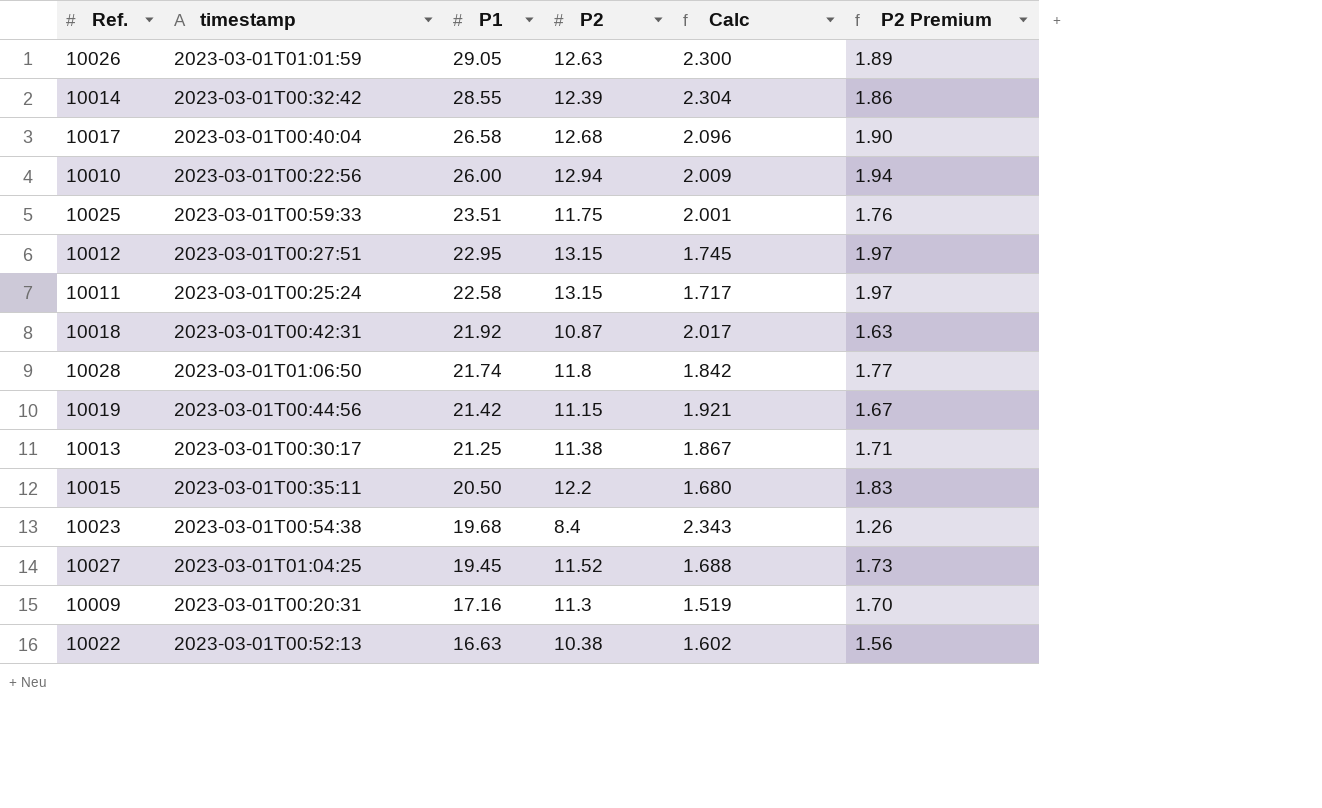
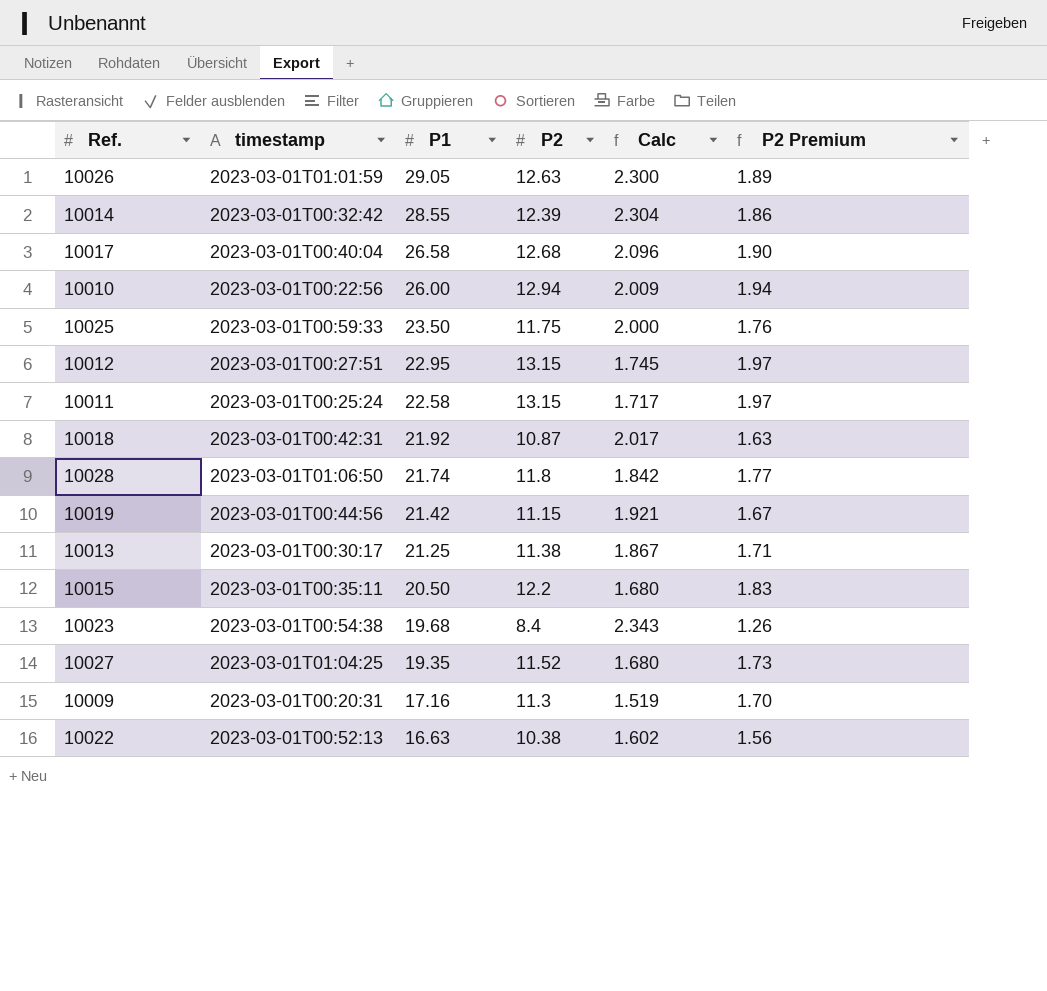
10025 | P1: 23.51 -> 23.50
10025 | Calc: 2.001 -> 2.000
10027 | P1: 19.45 -> 19.35
10027 | Calc: 1.688 -> 1.680

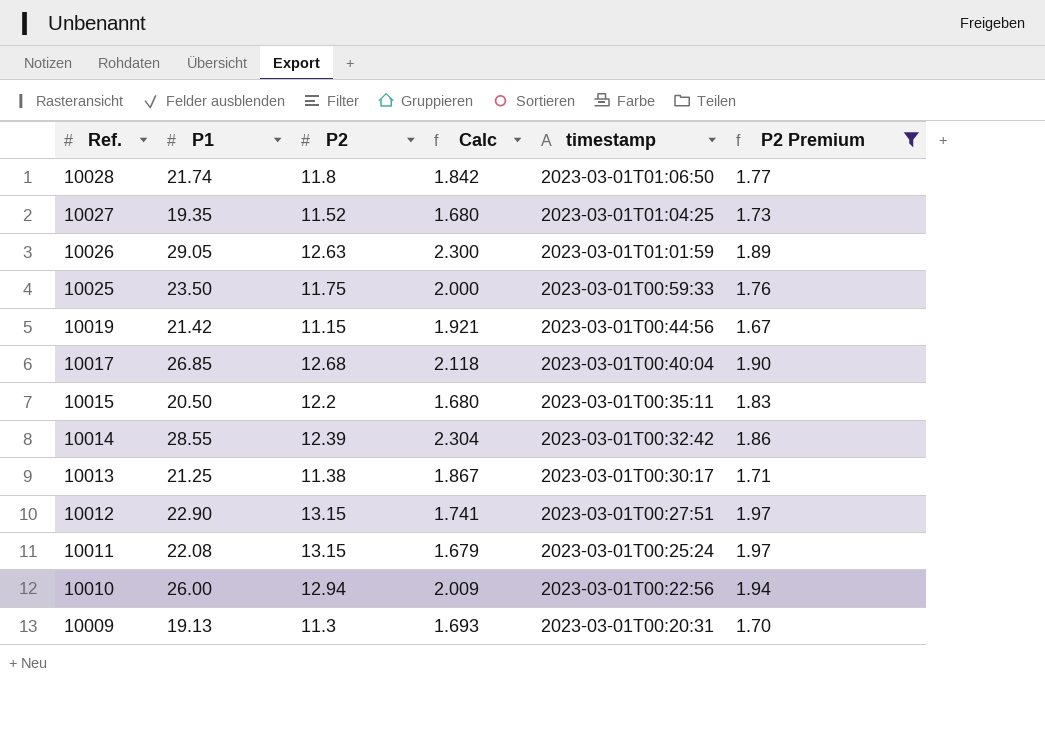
filter: none -> P2 Premium >= 1.67
row order: P1 descending -> Ref. descending
column timestamp | position: 2 -> 5
10017 | P1: 26.58 -> 26.85
10017 | Calc: 2.096 -> 2.118
10012 | P1: 22.95 -> 22.90
10012 | Calc: 1.745 -> 1.741
10011 | P1: 22.58 -> 22.08
10011 | Calc: 1.717 -> 1.679
10009 | P1: 17.16 -> 19.13
10009 | Calc: 1.519 -> 1.693

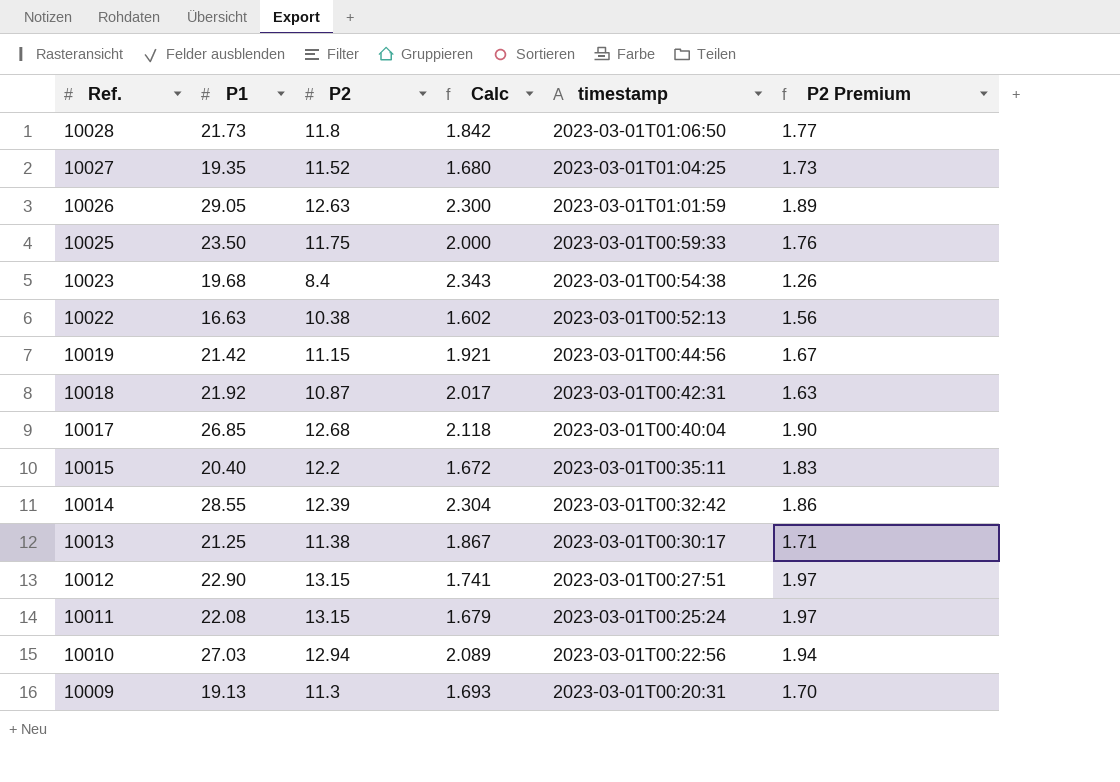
filter: P2 Premium >= 1.67 -> none
10028 | P1: 21.74 -> 21.73
10015 | P1: 20.50 -> 20.40
10015 | Calc: 1.680 -> 1.672
10010 | P1: 26.00 -> 27.03
10010 | Calc: 2.009 -> 2.089

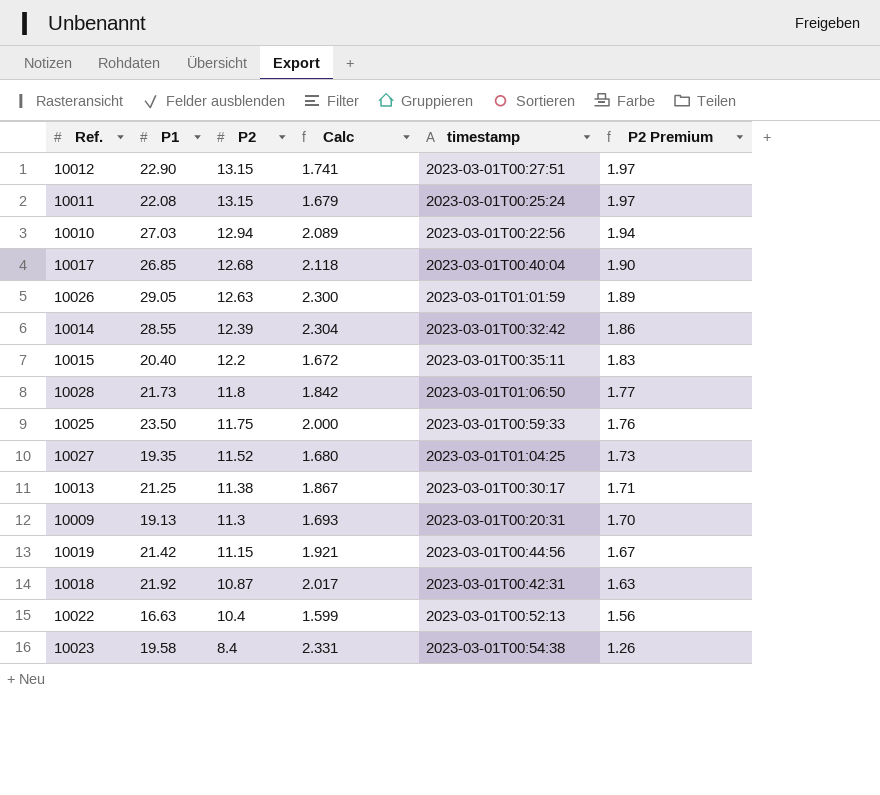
row order: Ref. descending -> P2 descending
10022 | P2: 10.38 -> 10.4
10022 | Calc: 1.602 -> 1.599
10023 | P1: 19.68 -> 19.58
10023 | Calc: 2.343 -> 2.331

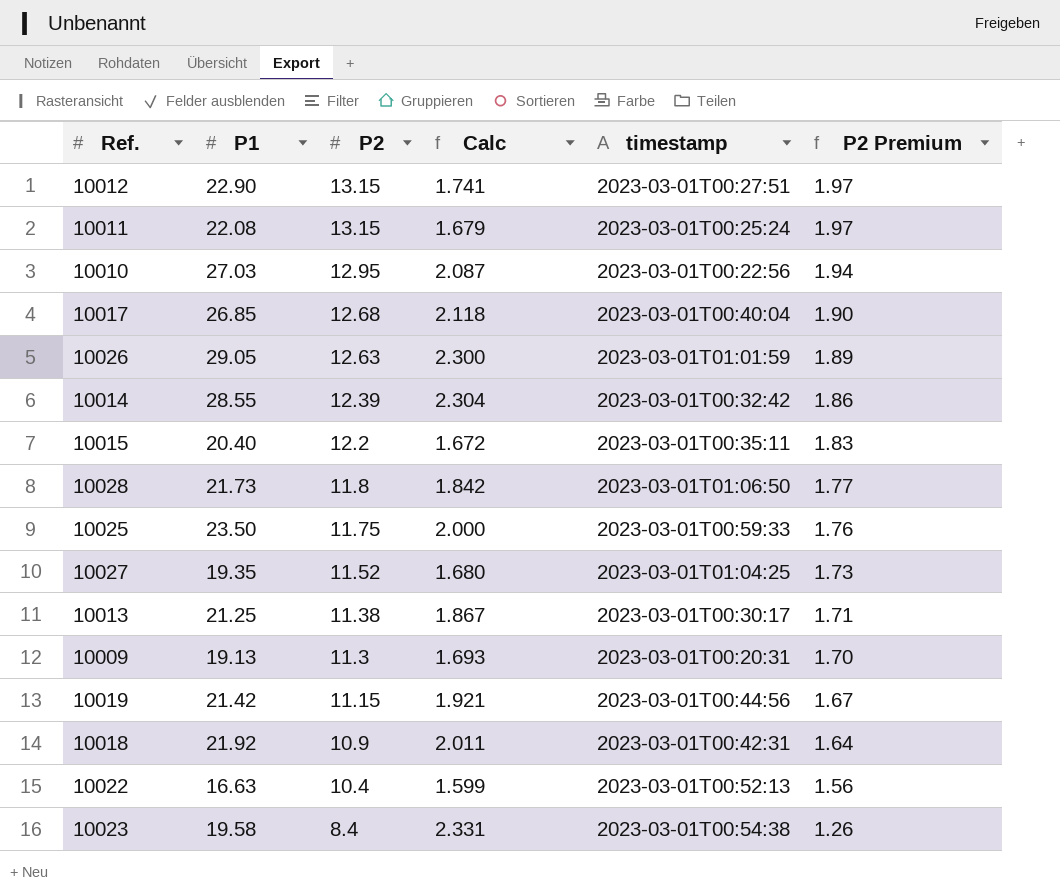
10010 | P2: 12.94 -> 12.95
10010 | Calc: 2.089 -> 2.087
10018 | P2: 10.87 -> 10.9
10018 | Calc: 2.017 -> 2.011
10018 | P2 Premium: 1.63 -> 1.64

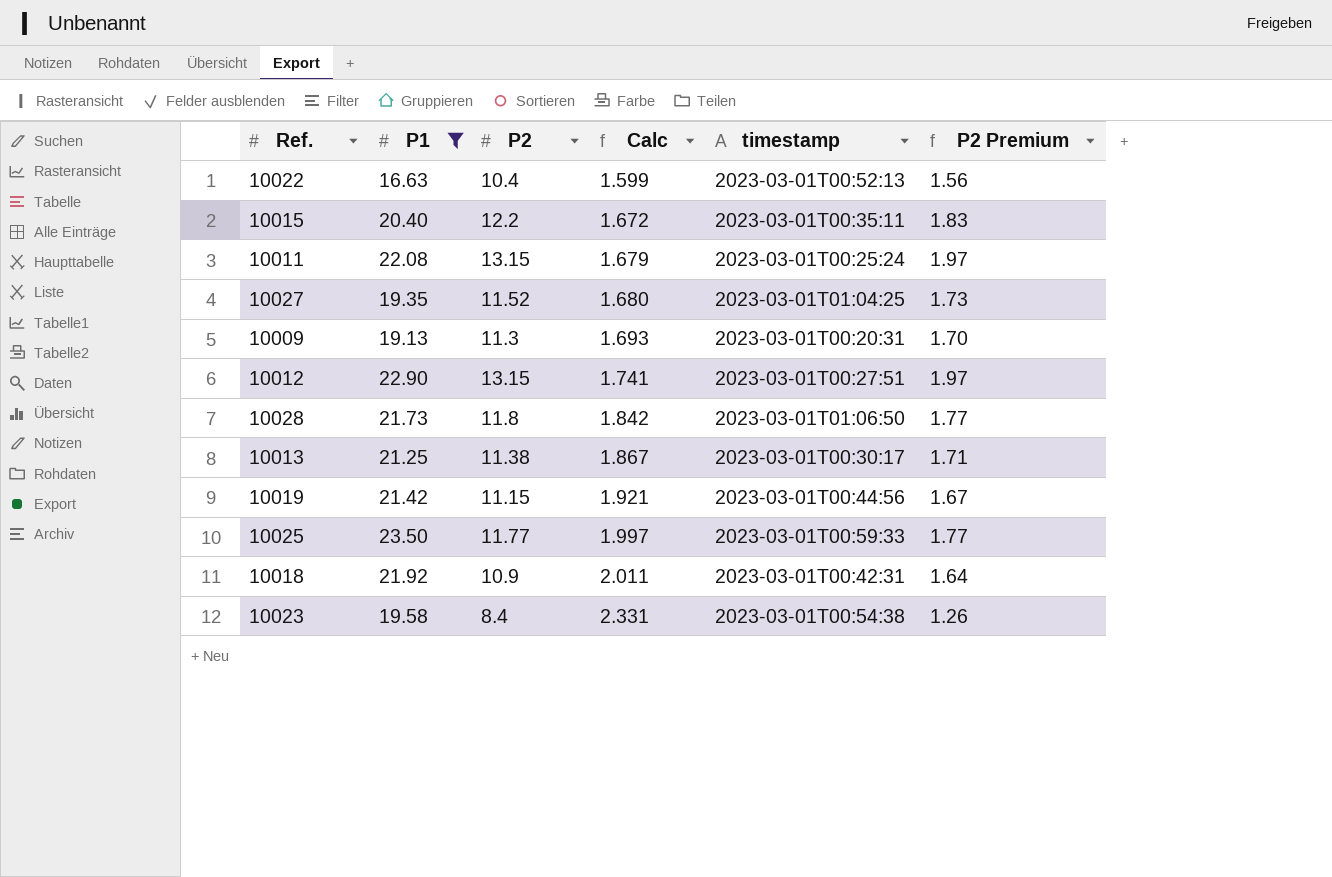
filter: none -> P1 <= 23.50
row order: P2 descending -> Calc ascending
10025 | P2: 11.75 -> 11.77
10025 | Calc: 2.000 -> 1.997
10025 | P2 Premium: 1.76 -> 1.77

